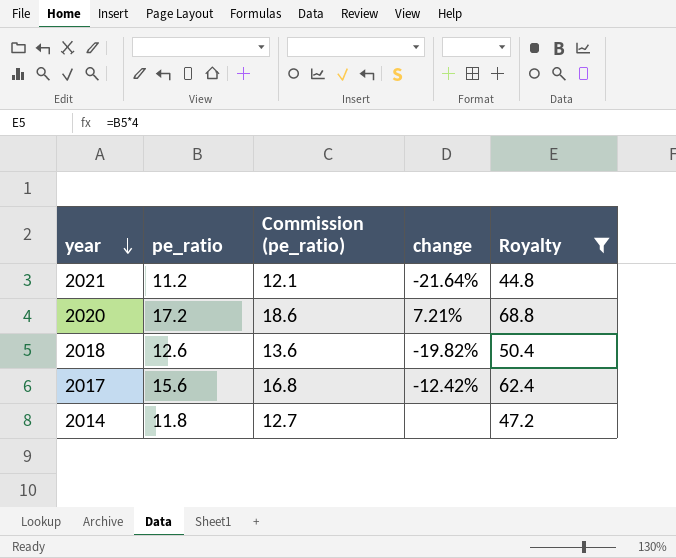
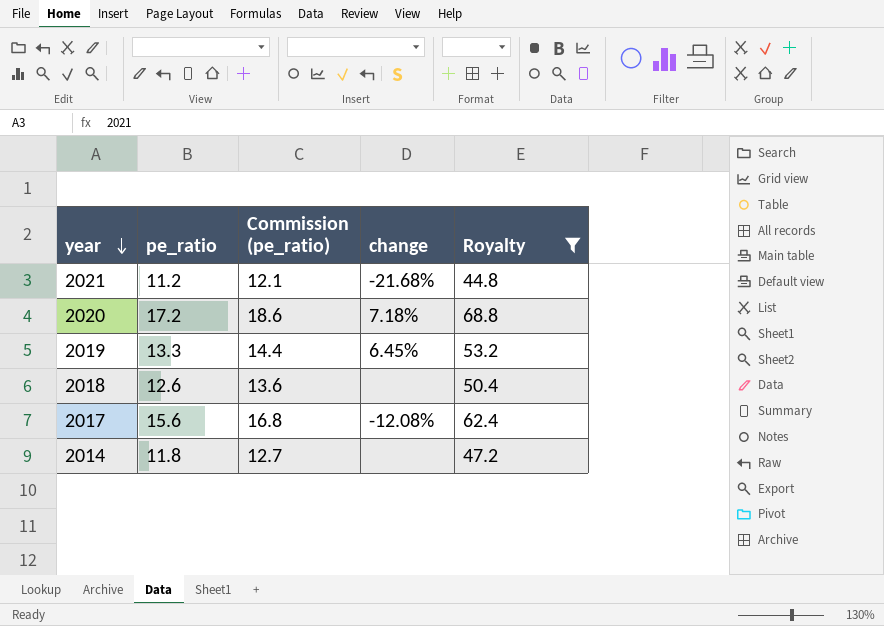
2021 | change: -21.64% -> -21.68%
2020 | change: 7.21% -> 7.18%
row 2019: none -> 13.3 | 14.4 | 6.45% | 53.2
2018 | change: -19.82% -> none
2017 | change: -12.42% -> -12.08%

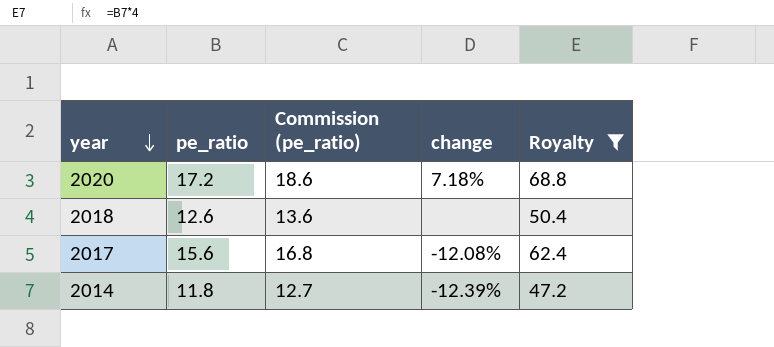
row 2021: 11.2 | 12.1 | -21.68% | 44.8 -> none
row 2019: 13.3 | 14.4 | 6.45% | 53.2 -> none
2014 | change: none -> -12.39%

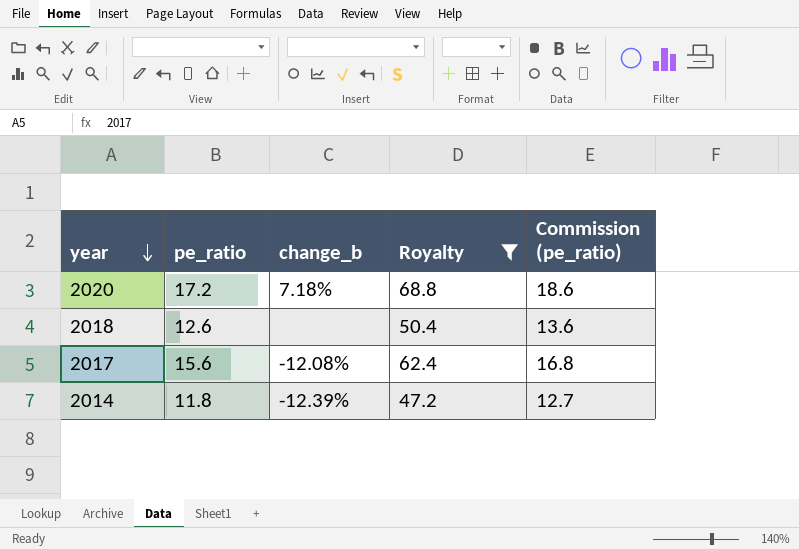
column name: change -> change_b
column Commission (pe_ratio) | position: 3 -> 5

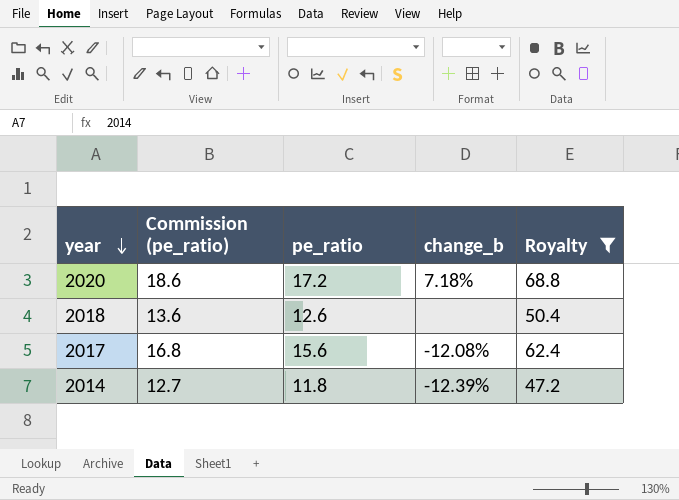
column Commission (pe_ratio) | position: 5 -> 2

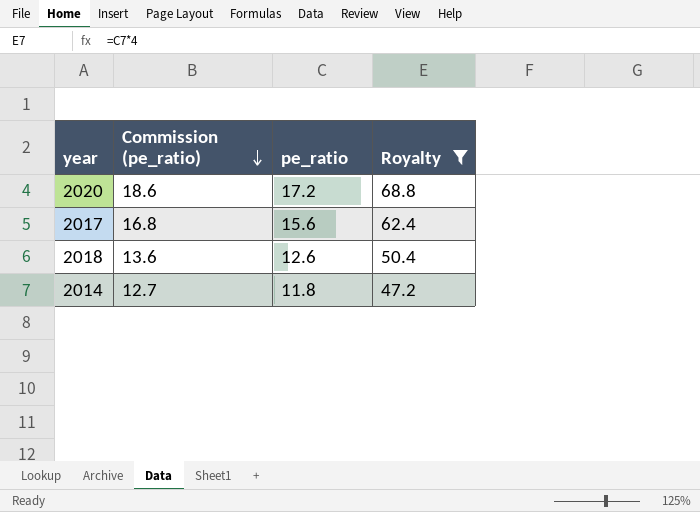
row order: year descending -> Commission (pe_ratio) descending
column change_b | position: 4 -> none

